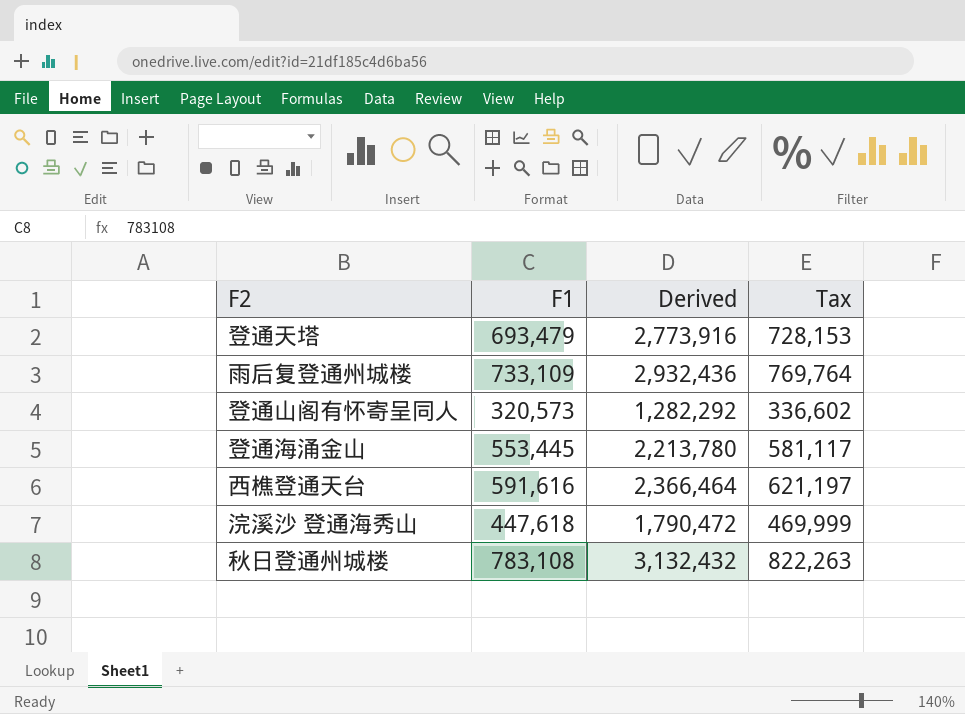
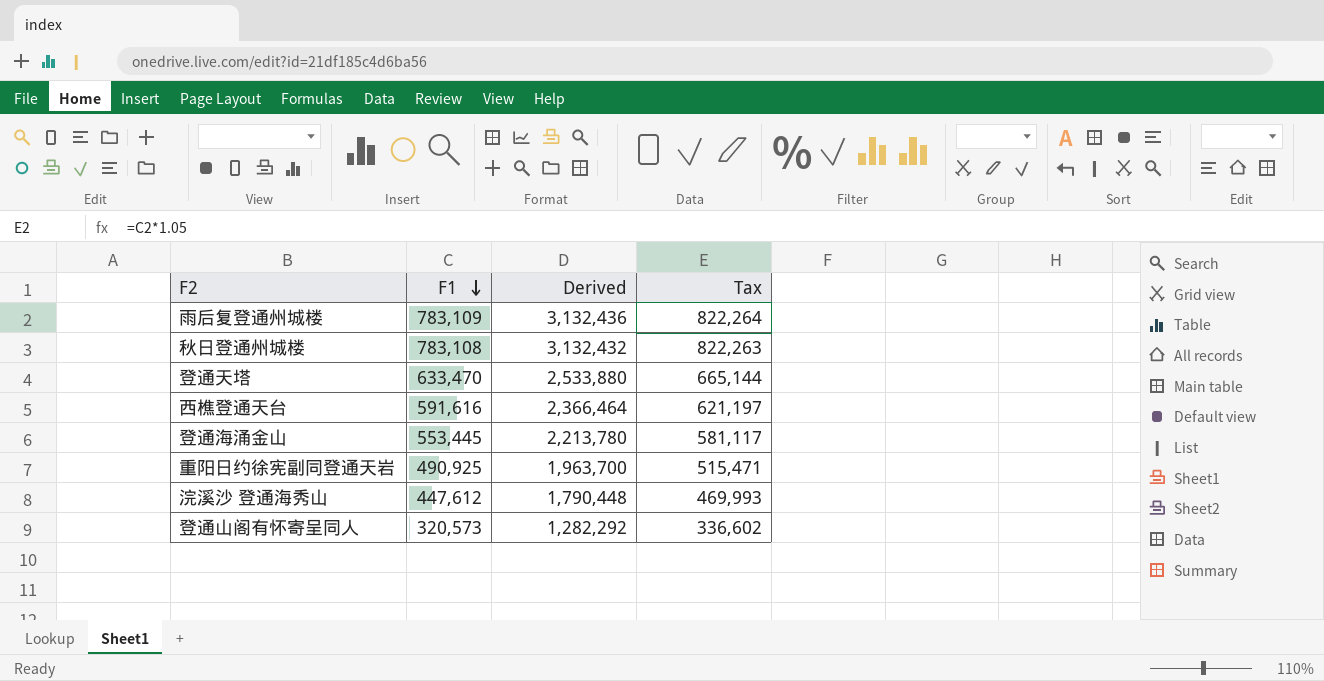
row order: none -> F1 descending
雨后复登通州城楼 | F1: 733,109 -> 783,109
雨后复登通州城楼 | Derived: 2,932,436 -> 3,132,436
雨后复登通州城楼 | Tax: 769,764 -> 822,264
登通天塔 | F1: 693,479 -> 633,470
登通天塔 | Derived: 2,773,916 -> 2,533,880
登通天塔 | Tax: 728,153 -> 665,144
row 重阳日约徐宪副同登通天岩: none -> 490,925 | 1,963,700 | 515,471
浣溪沙 登通海秀山 | F1: 447,618 -> 447,612
浣溪沙 登通海秀山 | Derived: 1,790,472 -> 1,790,448
浣溪沙 登通海秀山 | Tax: 469,999 -> 469,993

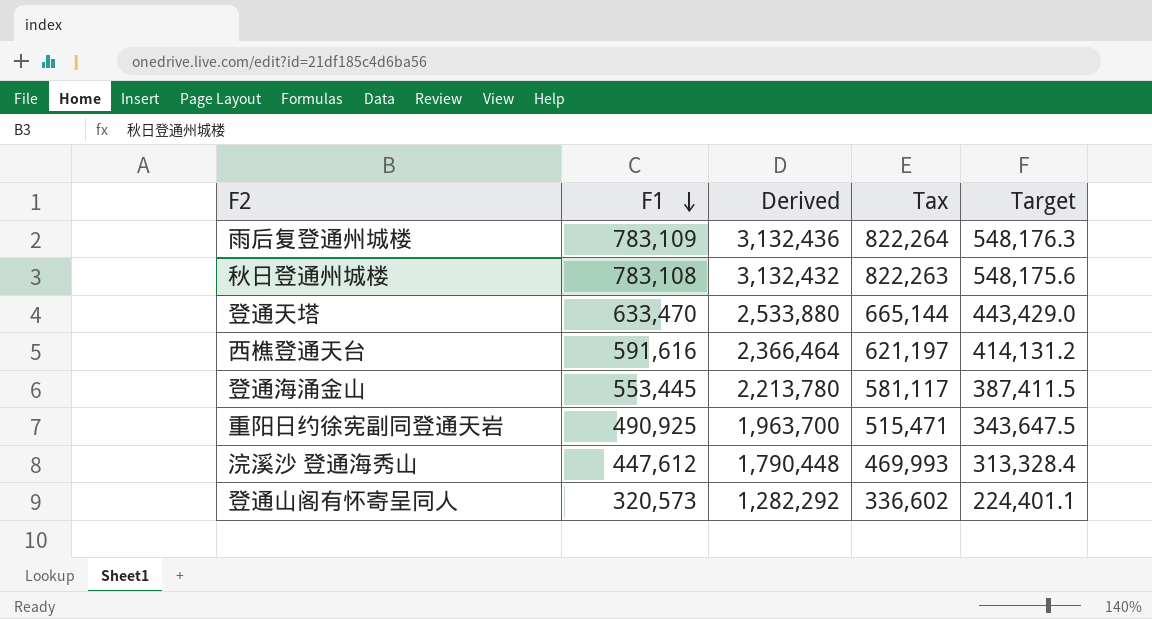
column Target | formula: none -> [F1] * 0.7

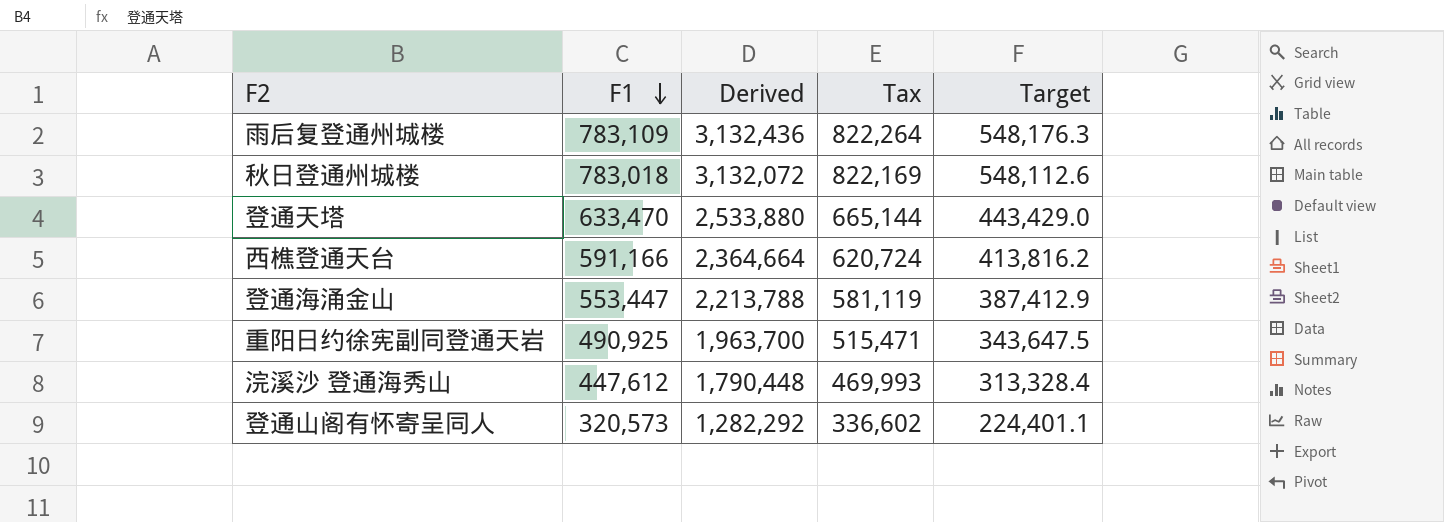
秋日登通州城楼 | F1: 783,108 -> 783,018
秋日登通州城楼 | Derived: 3,132,432 -> 3,132,072
秋日登通州城楼 | Tax: 822,263 -> 822,169
秋日登通州城楼 | Target: 548,175.6 -> 548,112.6
西樵登通天台 | F1: 591,616 -> 591,166
西樵登通天台 | Derived: 2,366,464 -> 2,364,664
西樵登通天台 | Tax: 621,197 -> 620,724
西樵登通天台 | Target: 414,131.2 -> 413,816.2
登通海涌金山 | F1: 553,445 -> 553,447
登通海涌金山 | Derived: 2,213,780 -> 2,213,788
登通海涌金山 | Tax: 581,117 -> 581,119
登通海涌金山 | Target: 387,411.5 -> 387,412.9

